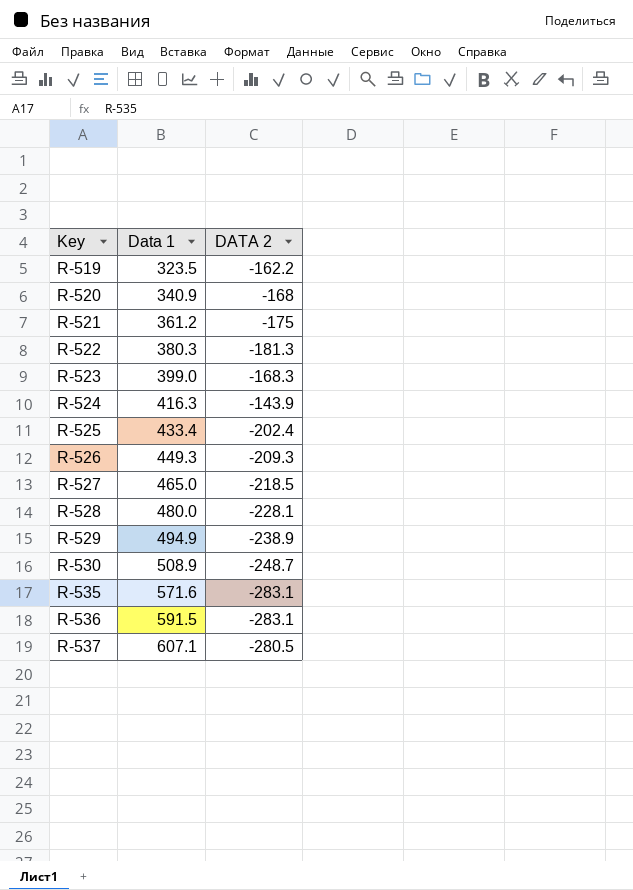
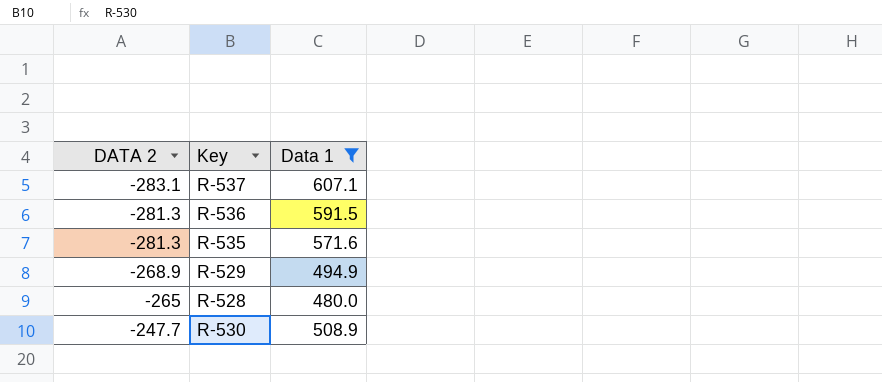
filter: none -> Data 1 >= 480.0
row order: Key ascending -> DATA 2 ascending
column DATA 2 | position: 3 -> 1
R-537 | DATA 2: -280.5 -> -283.1
R-536 | DATA 2: -283.1 -> -281.3
R-535 | DATA 2: -283.1 -> -281.3
R-529 | DATA 2: -238.9 -> -268.9
R-528 | DATA 2: -228.1 -> -265
R-530 | DATA 2: -248.7 -> -247.7

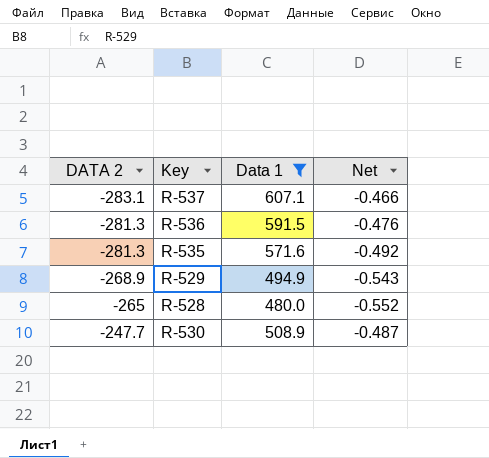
column Net | formula: none -> [DATA 2] / [Data 1]

